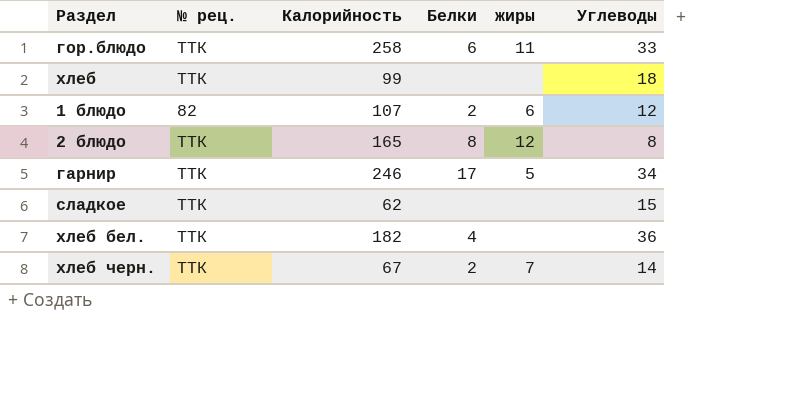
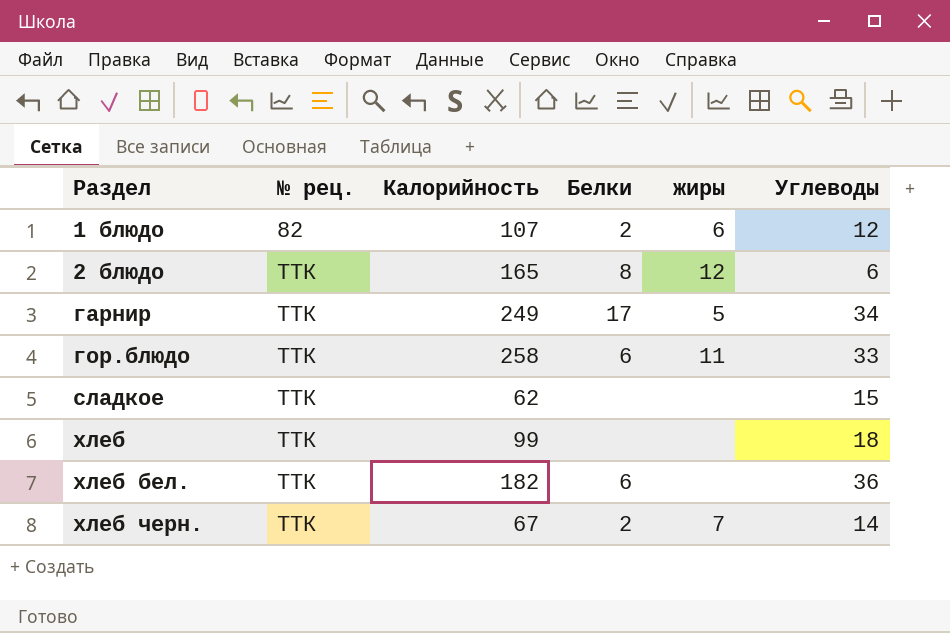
row order: none -> Раздел ascending
2 блюдо | Углеводы: 8 -> 6
гарнир | Калорийность: 246 -> 249
хлеб бел. | Белки: 4 -> 6

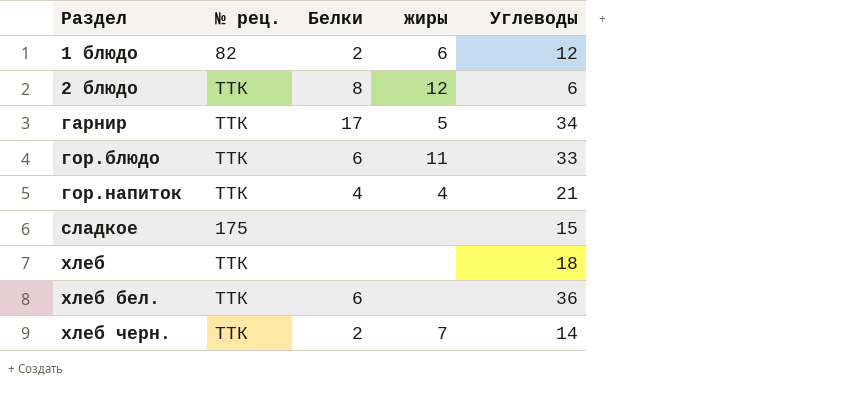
column Калорийность | position: 3 -> none
row гор.напиток: none -> ТТК | 4 | 4 | 21
сладкое | № рец.: ТТК -> 175

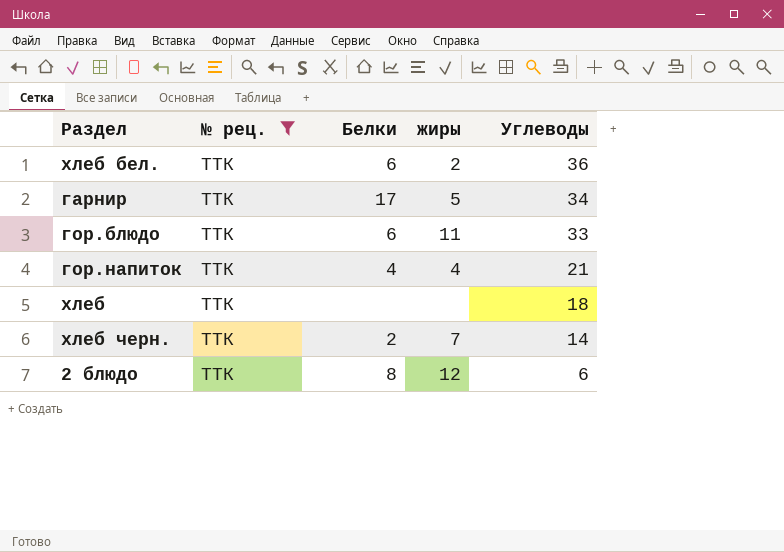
filter: none -> № рец. = ТТК
row order: Раздел ascending -> Углеводы descending
хлеб бел. | жиры: none -> 2

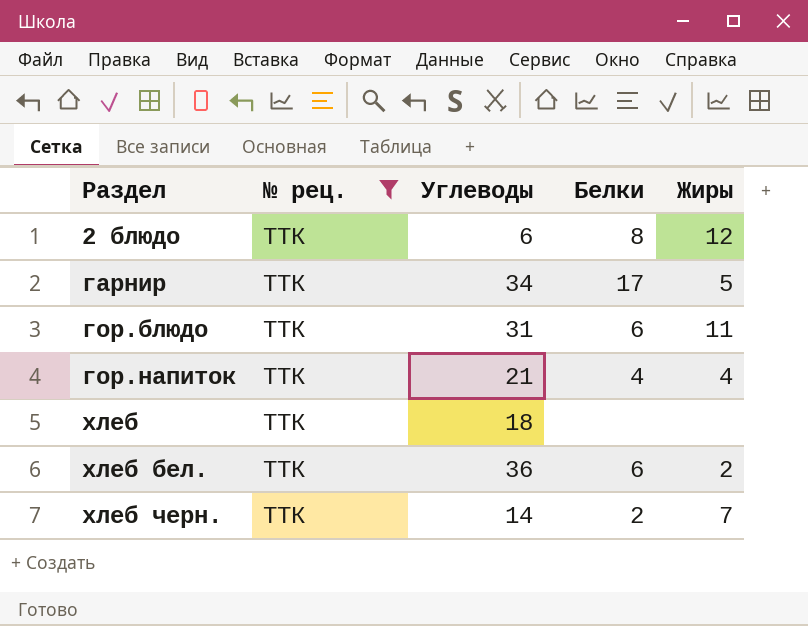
row order: Углеводы descending -> Раздел ascending
column Углеводы | position: 5 -> 3
column name: жиры -> Жиры
гор.блюдо | Углеводы: 33 -> 31

